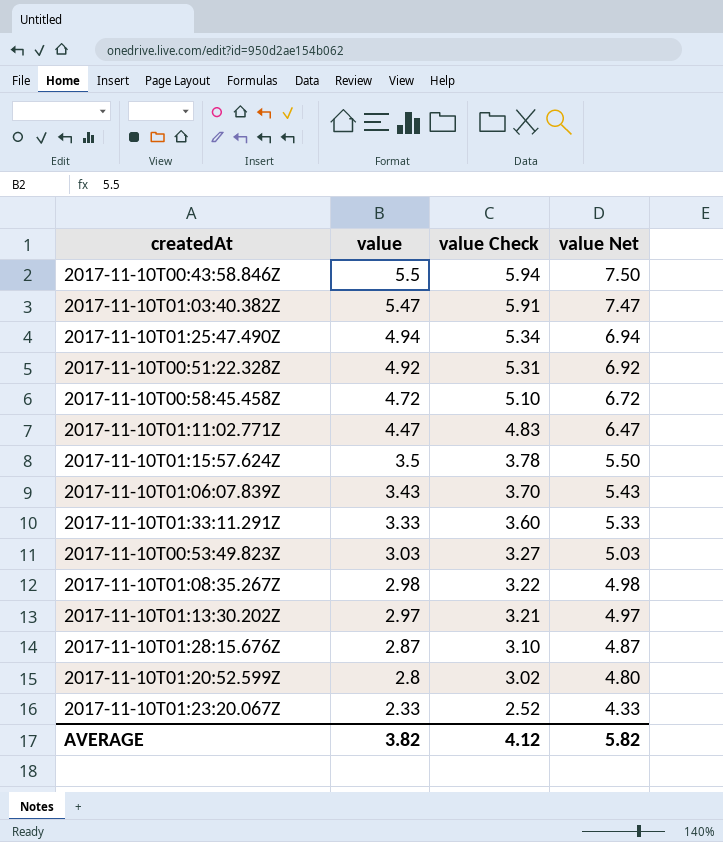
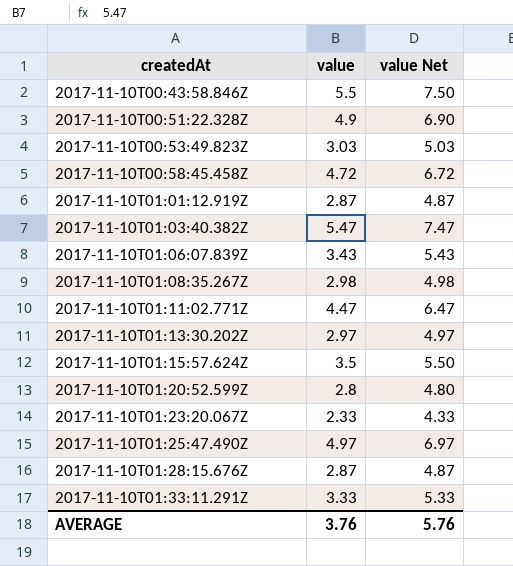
row order: value descending -> createdAt ascending
column value Check | formula: [value] * 1.08 -> none
2017-11-10T00:51:22.328Z | value: 4.92 -> 4.9
2017-11-10T00:51:22.328Z | value Net: 6.92 -> 6.90
row 2017-11-10T01:01:12.919Z: none -> 2.87 | 4.87
2017-11-10T01:25:47.490Z | value: 4.94 -> 4.97
2017-11-10T01:25:47.490Z | value Net: 6.94 -> 6.97
AVERAGE | value: 3.82 -> 3.76
AVERAGE | value Net: 5.82 -> 5.76

